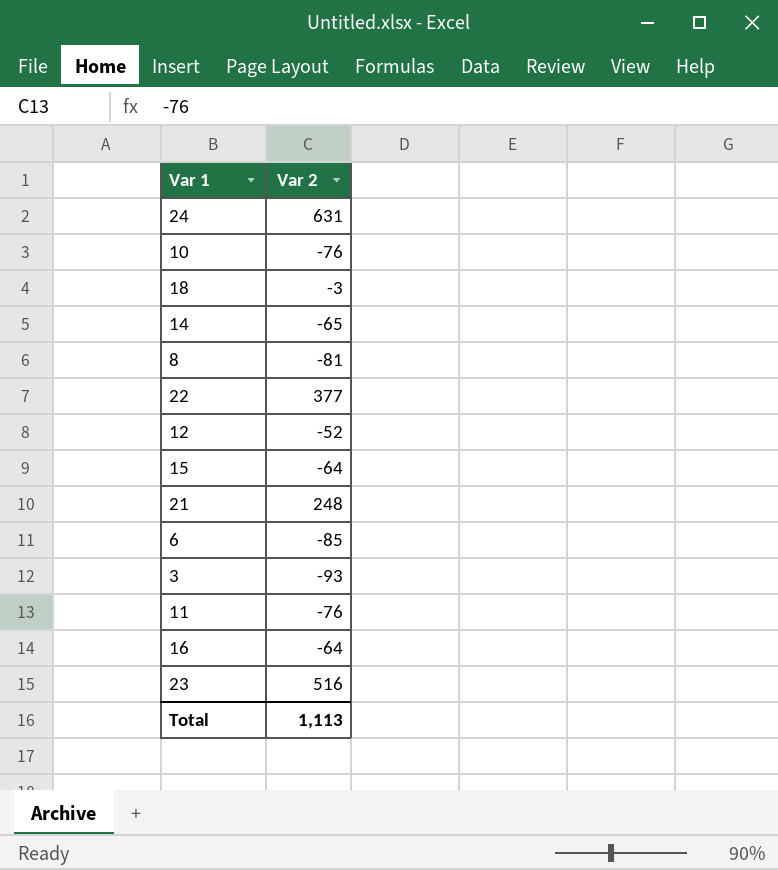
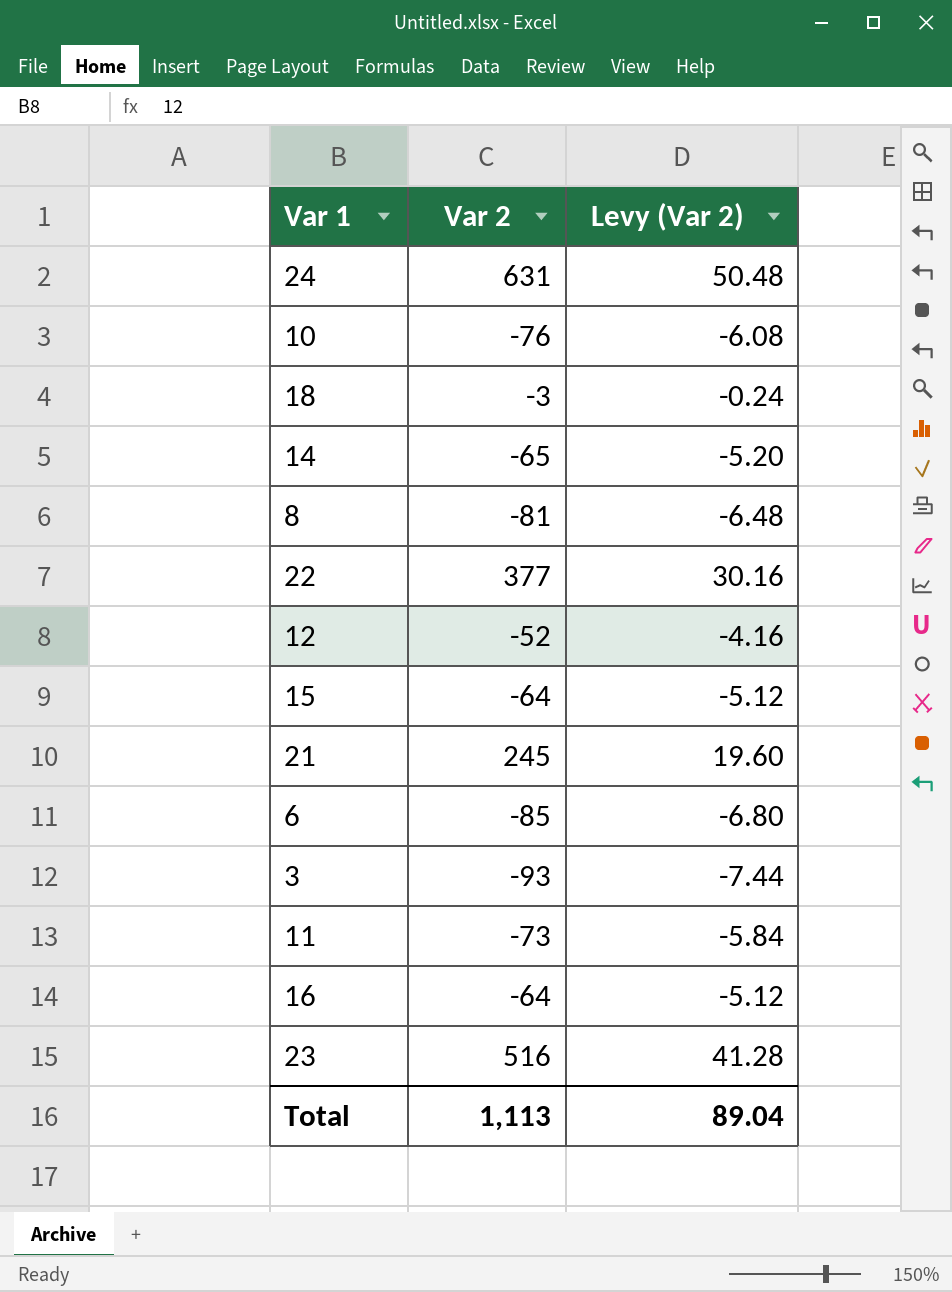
column Levy (Var 2) | formula: none -> [Var 2] * 0.08
21 | Var 2: 248 -> 245
11 | Var 2: -76 -> -73

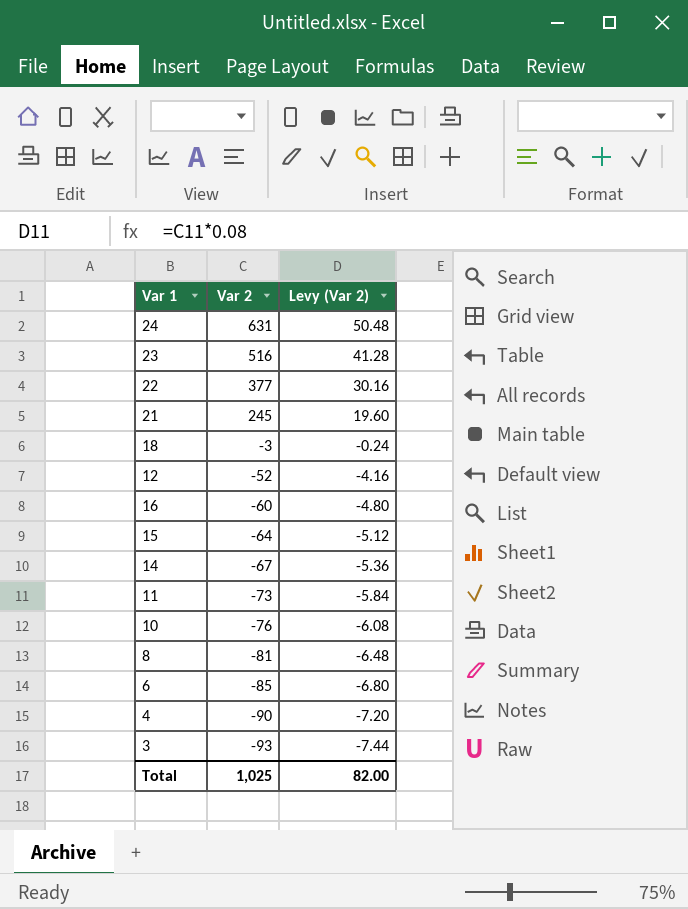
row order: none -> Var 2 descending
16 | Var 2: -64 -> -60
16 | Levy (Var 2): -5.12 -> -4.80
14 | Var 2: -65 -> -67
14 | Levy (Var 2): -5.20 -> -5.36
row 4: none -> -90 | -7.20
Total | Var 2: 1,113 -> 1,025
Total | Levy (Var 2): 89.04 -> 82.00

